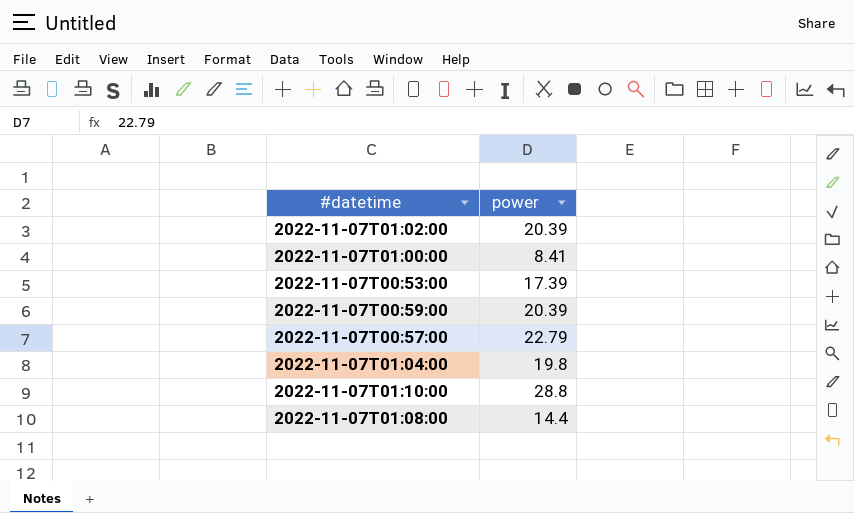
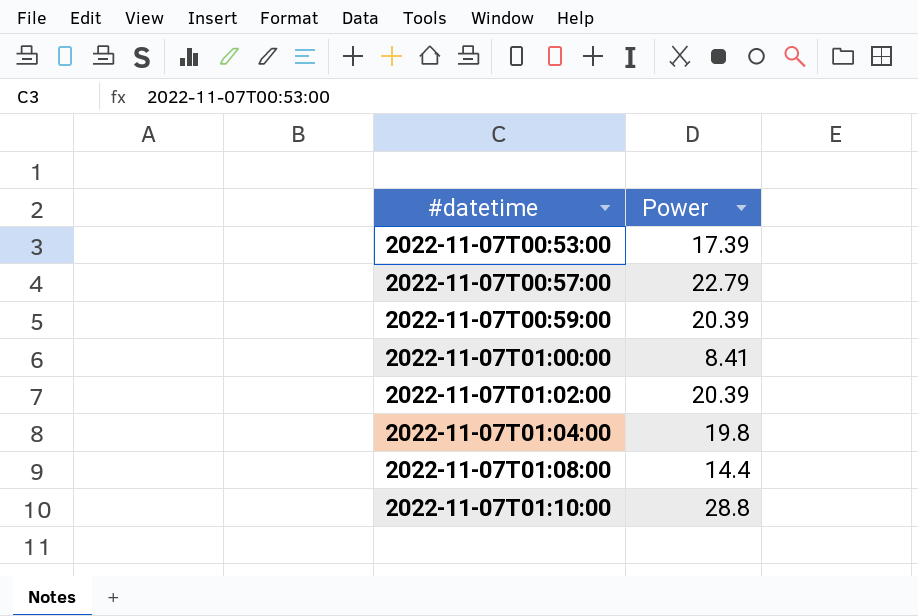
row order: none -> #datetime ascending
column name: power -> Power

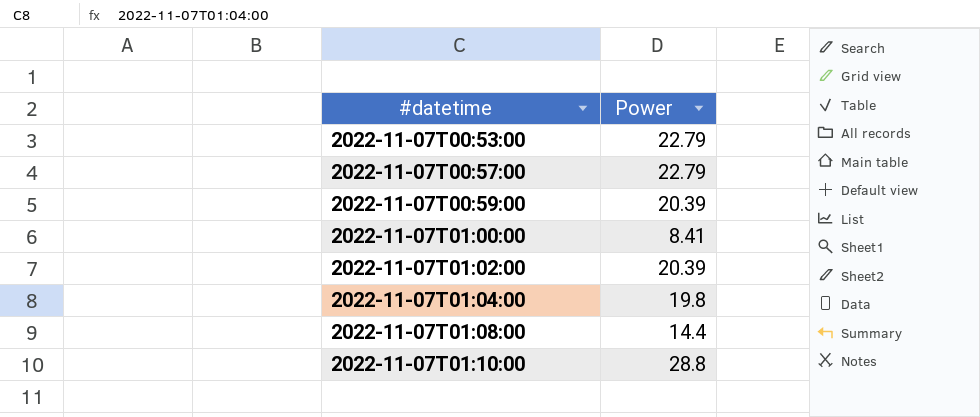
2022-11-07T00:53:00 | Power: 17.39 -> 22.79

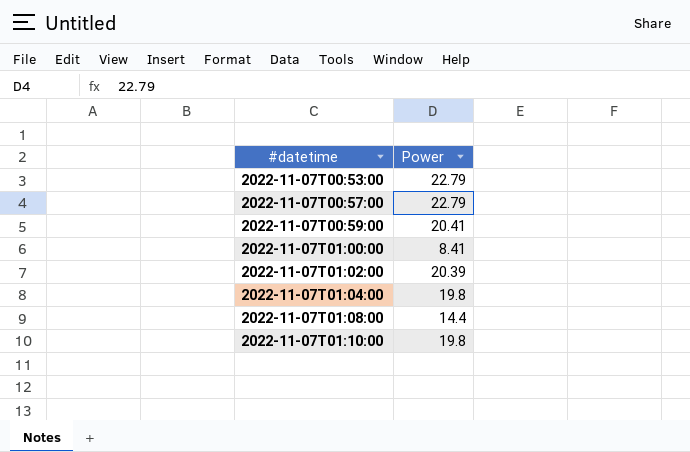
2022-11-07T00:59:00 | Power: 20.39 -> 20.41
2022-11-07T01:10:00 | Power: 28.8 -> 19.8

